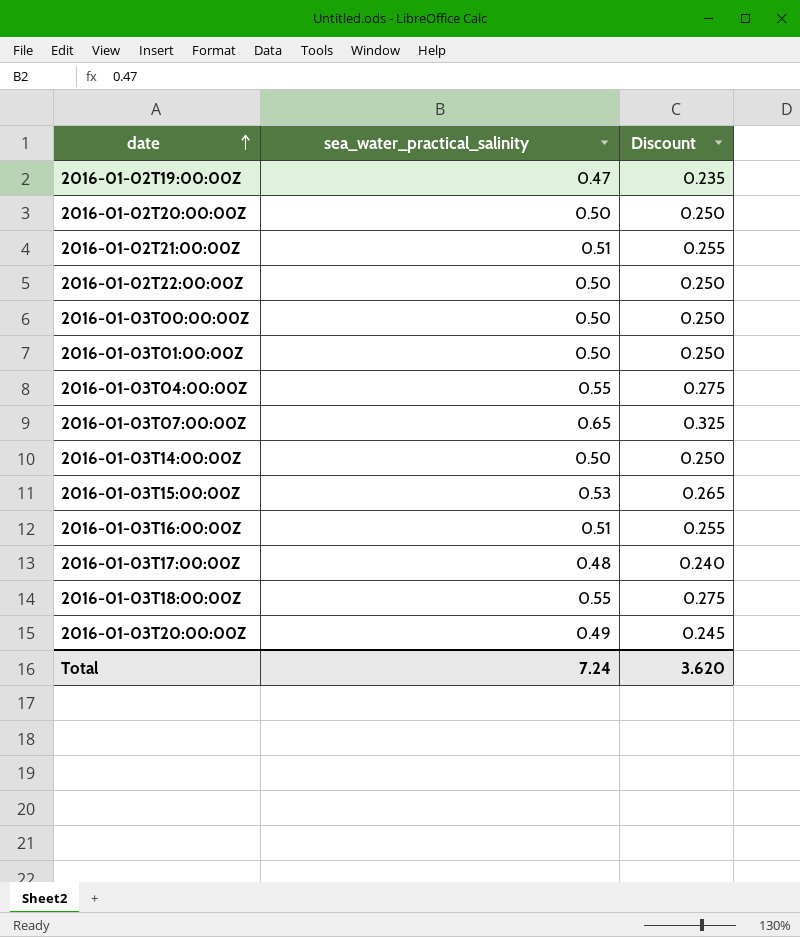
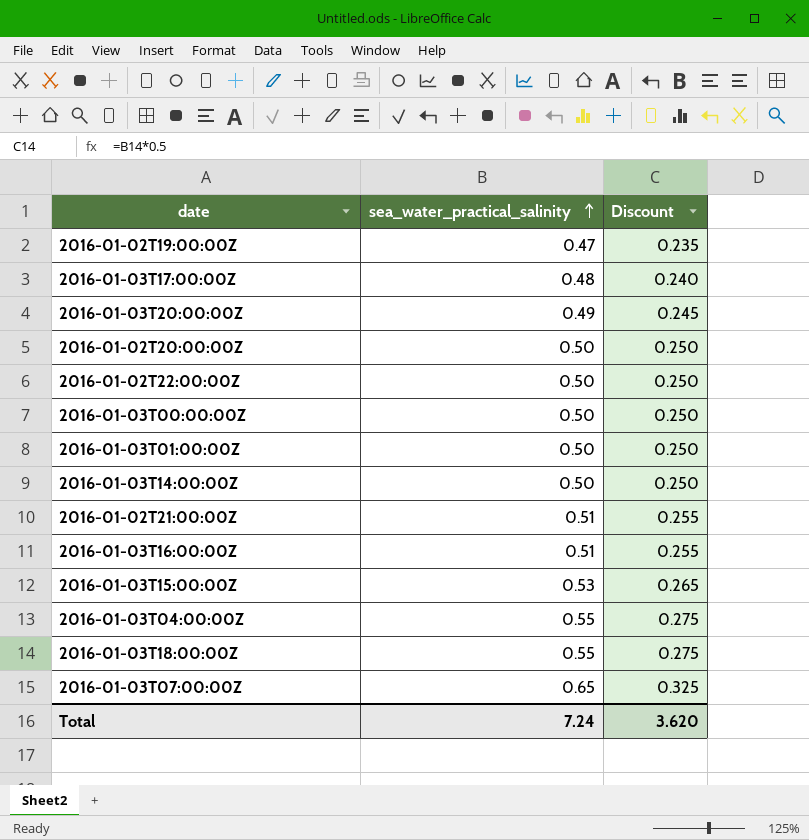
row order: date ascending -> sea_water_practical_salinity ascending

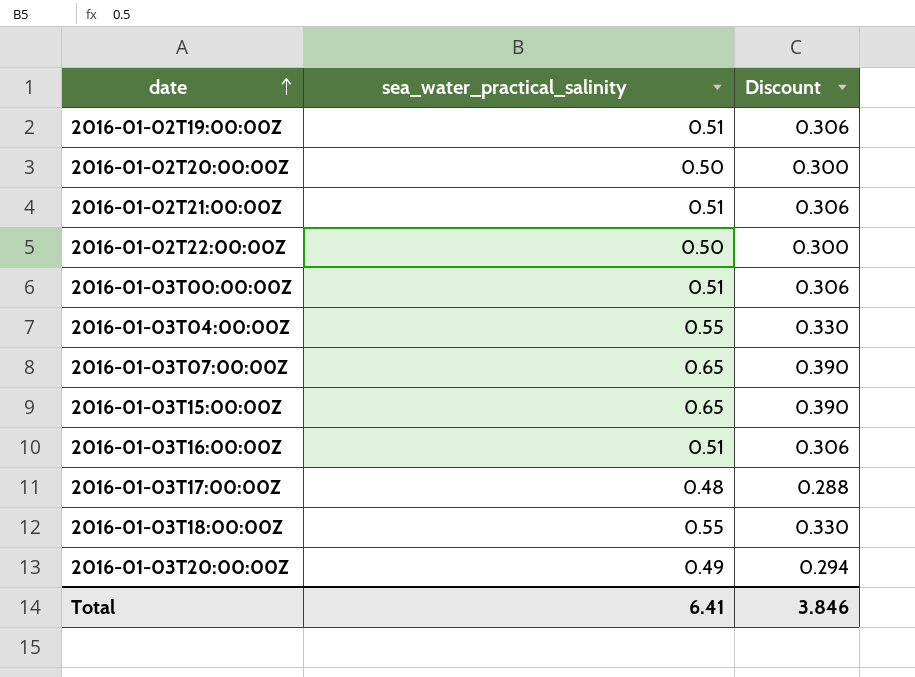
row order: sea_water_practical_salinity ascending -> date ascending
column Discount | formula: [sea_water_practical_salinity] * 0.5 -> [sea_water_practical_salinity] * 0.6
row 2016-01-03T01:00:00Z: 0.50 | 0.250 -> none
row 2016-01-03T14:00:00Z: 0.50 | 0.250 -> none
2016-01-02T19:00:00Z | sea_water_practical_salinity: 0.47 -> 0.51
2016-01-03T00:00:00Z | sea_water_practical_salinity: 0.50 -> 0.51
2016-01-03T15:00:00Z | sea_water_practical_salinity: 0.53 -> 0.65
Total | sea_water_practical_salinity: 7.24 -> 6.41
Total | Discount: 3.620 -> 3.846

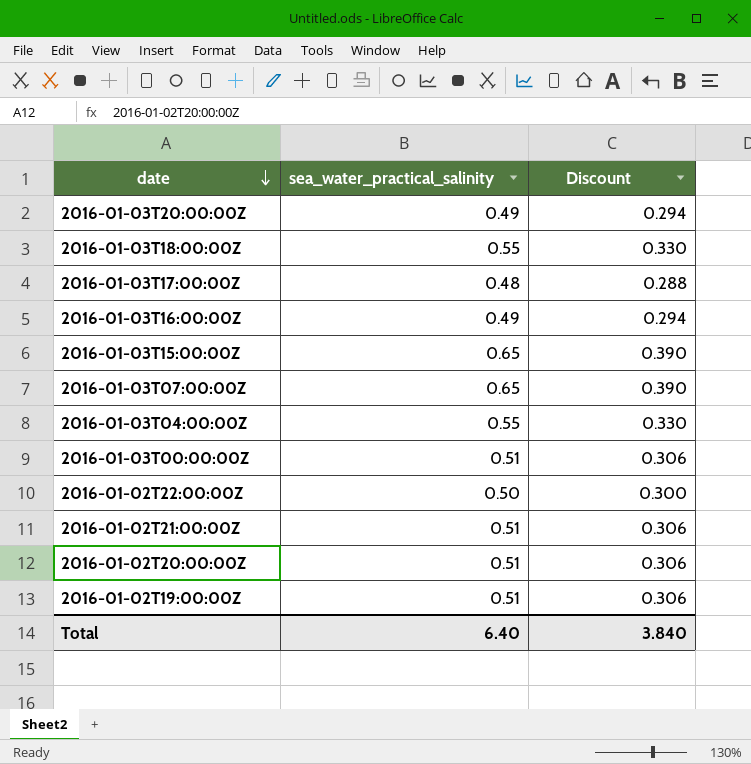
row order: date ascending -> date descending
2016-01-03T16:00:00Z | sea_water_practical_salinity: 0.51 -> 0.49
2016-01-03T16:00:00Z | Discount: 0.306 -> 0.294
2016-01-02T20:00:00Z | sea_water_practical_salinity: 0.50 -> 0.51
2016-01-02T20:00:00Z | Discount: 0.300 -> 0.306
Total | sea_water_practical_salinity: 6.41 -> 6.40
Total | Discount: 3.846 -> 3.840

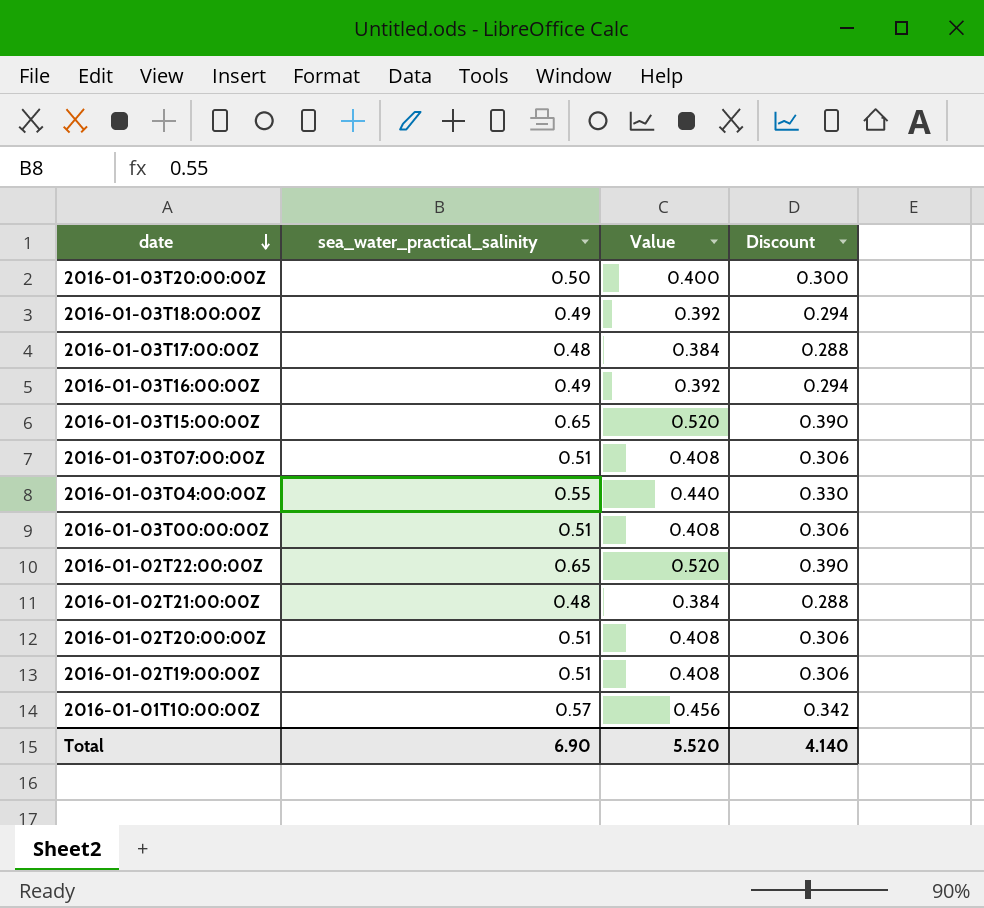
column Value | formula: none -> [sea_water_practical_salinity] * 0.8
2016-01-03T20:00:00Z | sea_water_practical_salinity: 0.49 -> 0.50
2016-01-03T20:00:00Z | Discount: 0.294 -> 0.300
2016-01-03T18:00:00Z | sea_water_practical_salinity: 0.55 -> 0.49
2016-01-03T18:00:00Z | Discount: 0.330 -> 0.294
2016-01-03T07:00:00Z | sea_water_practical_salinity: 0.65 -> 0.51
2016-01-03T07:00:00Z | Discount: 0.390 -> 0.306
2016-01-02T22:00:00Z | sea_water_practical_salinity: 0.50 -> 0.65
2016-01-02T22:00:00Z | Discount: 0.300 -> 0.390
2016-01-02T21:00:00Z | sea_water_practical_salinity: 0.51 -> 0.48
2016-01-02T21:00:00Z | Discount: 0.306 -> 0.288
row 2016-01-01T10:00:00Z: none -> 0.57 | 0.456 | 0.342
Total | sea_water_practical_salinity: 6.40 -> 6.90
Total | Discount: 3.840 -> 4.140

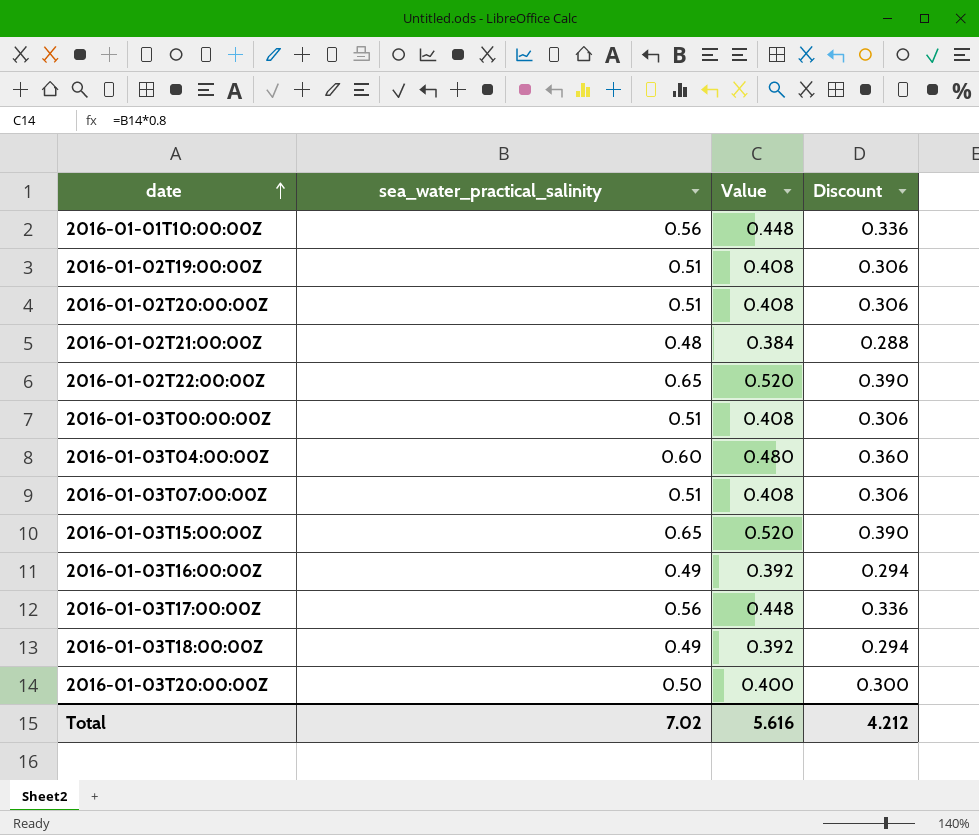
row order: date descending -> date ascending
2016-01-01T10:00:00Z | sea_water_practical_salinity: 0.57 -> 0.56
2016-01-01T10:00:00Z | Value: 0.456 -> 0.448
2016-01-01T10:00:00Z | Discount: 0.342 -> 0.336
2016-01-03T04:00:00Z | sea_water_practical_salinity: 0.55 -> 0.60
2016-01-03T04:00:00Z | Value: 0.440 -> 0.480
2016-01-03T04:00:00Z | Discount: 0.330 -> 0.360
2016-01-03T17:00:00Z | sea_water_practical_salinity: 0.48 -> 0.56
2016-01-03T17:00:00Z | Value: 0.384 -> 0.448
2016-01-03T17:00:00Z | Discount: 0.288 -> 0.336
Total | sea_water_practical_salinity: 6.90 -> 7.02
Total | Value: 5.520 -> 5.616
Total | Discount: 4.140 -> 4.212

